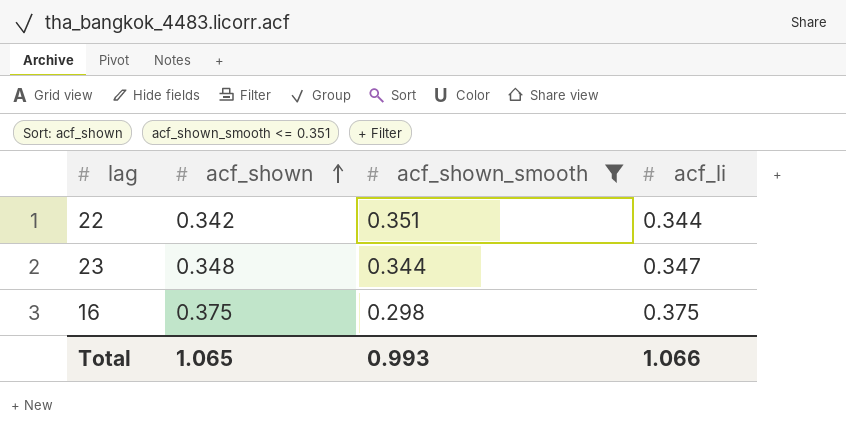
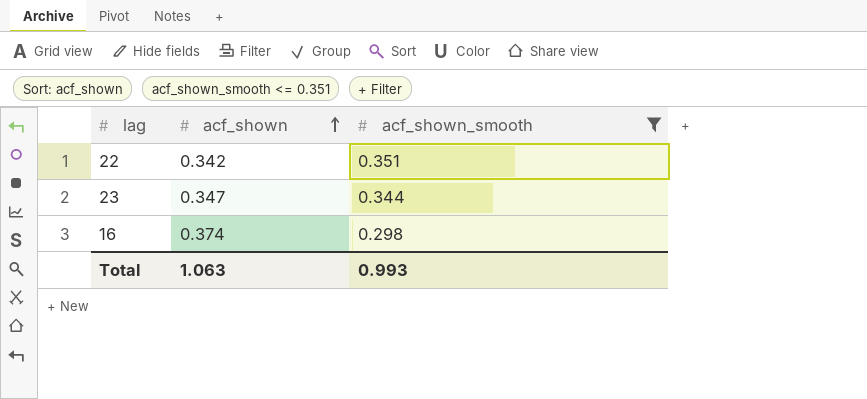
column acf_li | position: 4 -> none
23 | acf_shown: 0.348 -> 0.347
16 | acf_shown: 0.375 -> 0.374
Total | acf_shown: 1.065 -> 1.063

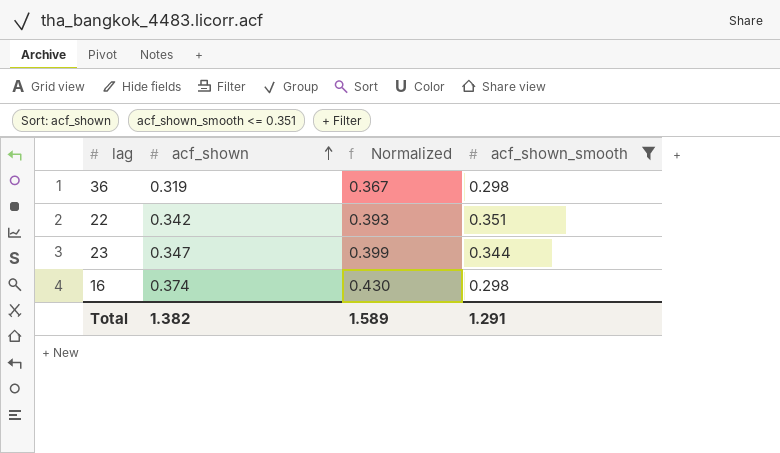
column Normalized | formula: none -> [acf_shown] * 1.15
row 36: none -> 0.319 | 0.367 | 0.298
Total | acf_shown: 1.063 -> 1.382
Total | acf_shown_smooth: 0.993 -> 1.291

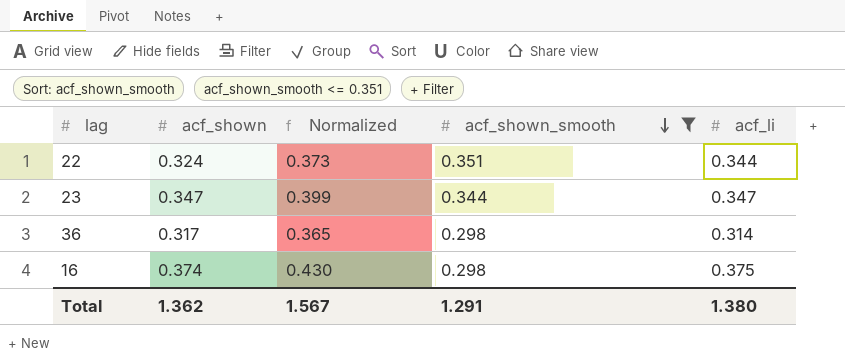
row order: acf_shown ascending -> acf_shown_smooth descending
column acf_li | position: none -> 5
22 | acf_shown: 0.342 -> 0.324
22 | Normalized: 0.393 -> 0.373
36 | acf_shown: 0.319 -> 0.317
36 | Normalized: 0.367 -> 0.365
Total | acf_shown: 1.382 -> 1.362
Total | Normalized: 1.589 -> 1.567

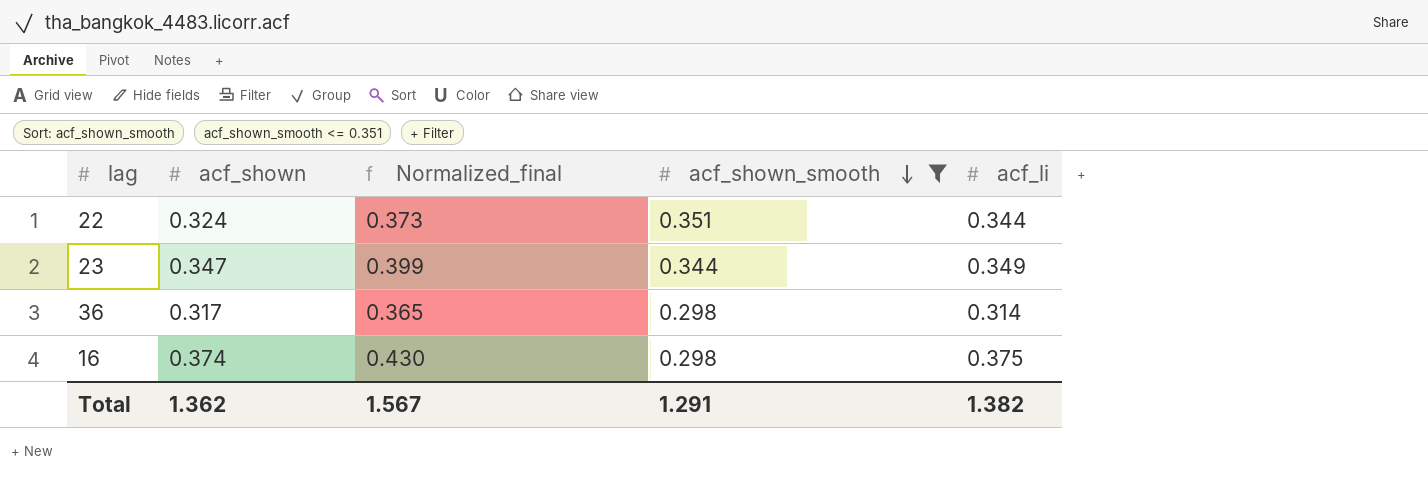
column name: Normalized -> Normalized_final
23 | acf_li: 0.347 -> 0.349
Total | acf_li: 1.380 -> 1.382

